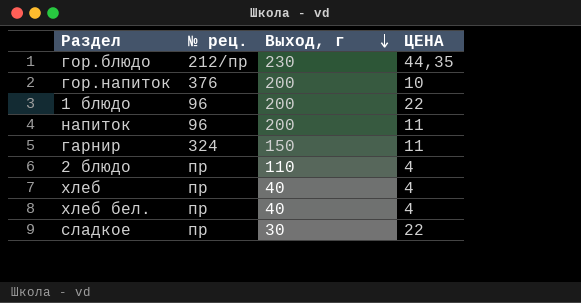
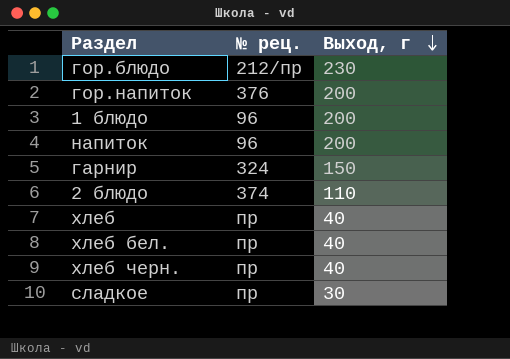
column ЦЕНА | position: 4 -> none
2 блюдо | № рец.: пр -> 374
row хлеб черн.: none -> пр | 40

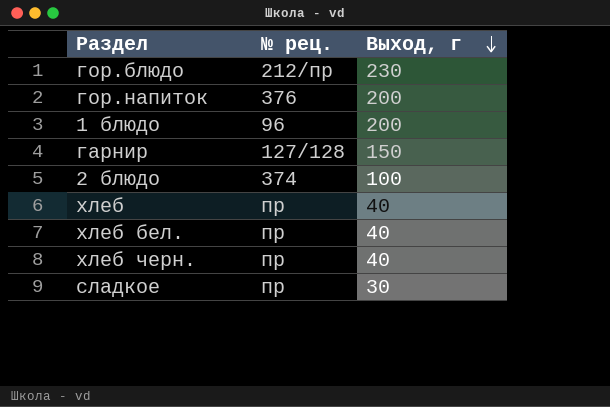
row напиток: 96 | 200 -> none
гарнир | № рец.: 324 -> 127/128
2 блюдо | Выход, г: 110 -> 100

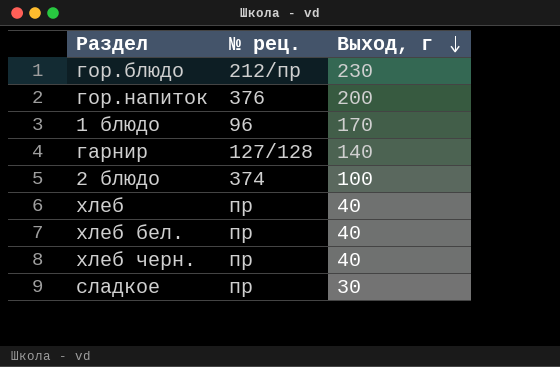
1 блюдо | Выход, г: 200 -> 170
гарнир | Выход, г: 150 -> 140

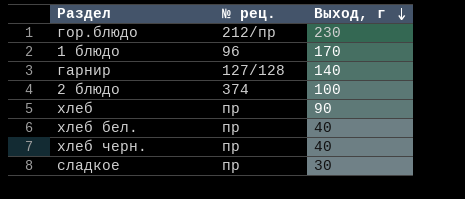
row гор.напиток: 376 | 200 -> none
хлеб | Выход, г: 40 -> 90

